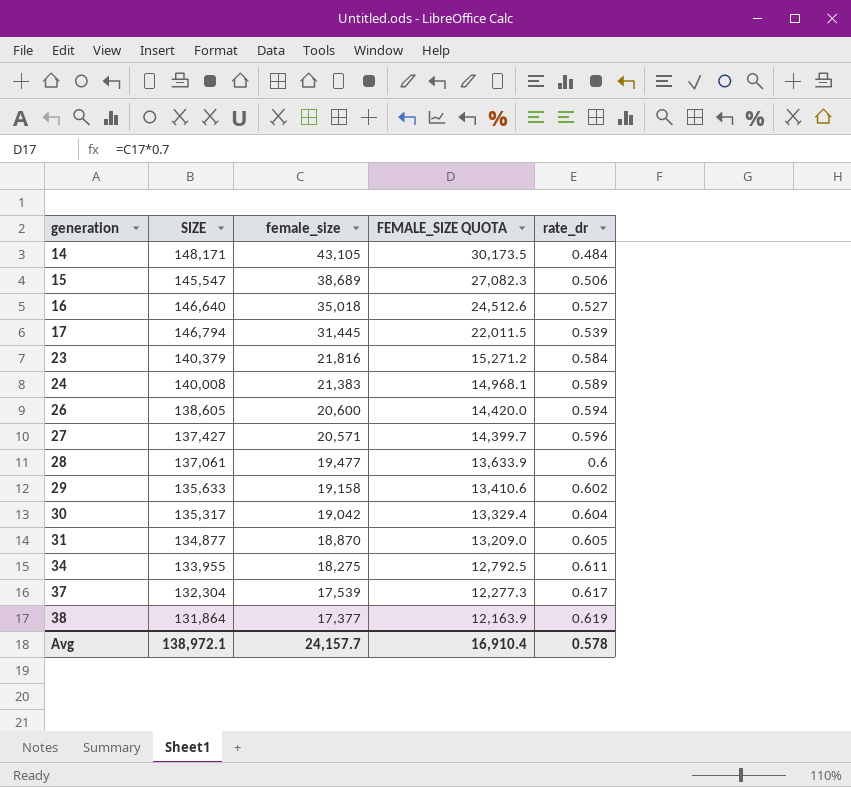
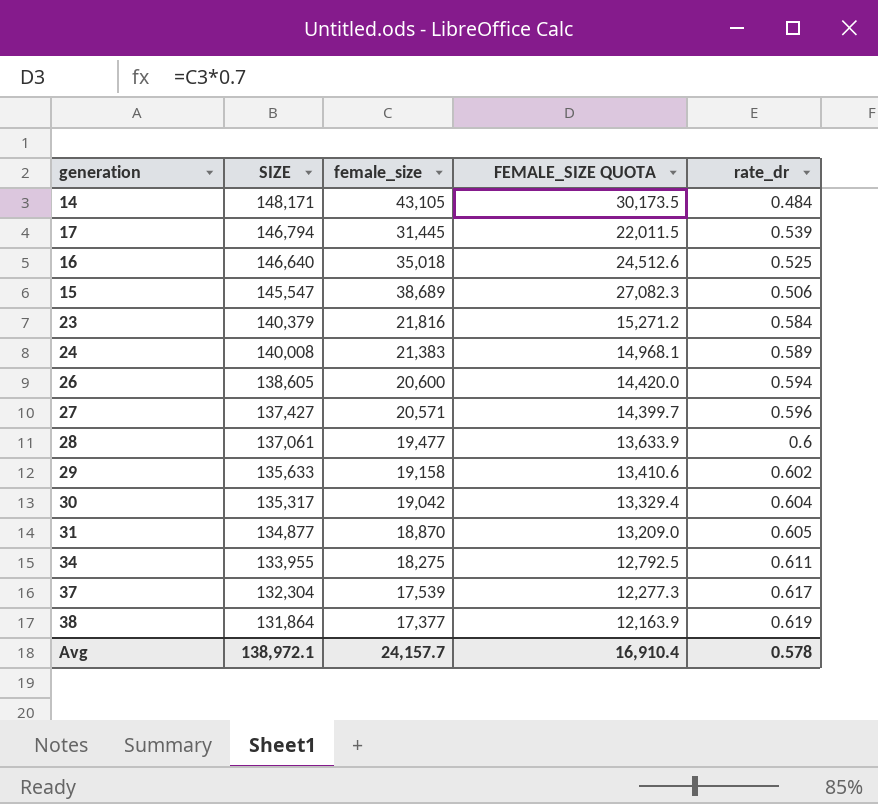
row order: generation ascending -> SIZE descending
16 | rate_dr: 0.527 -> 0.525

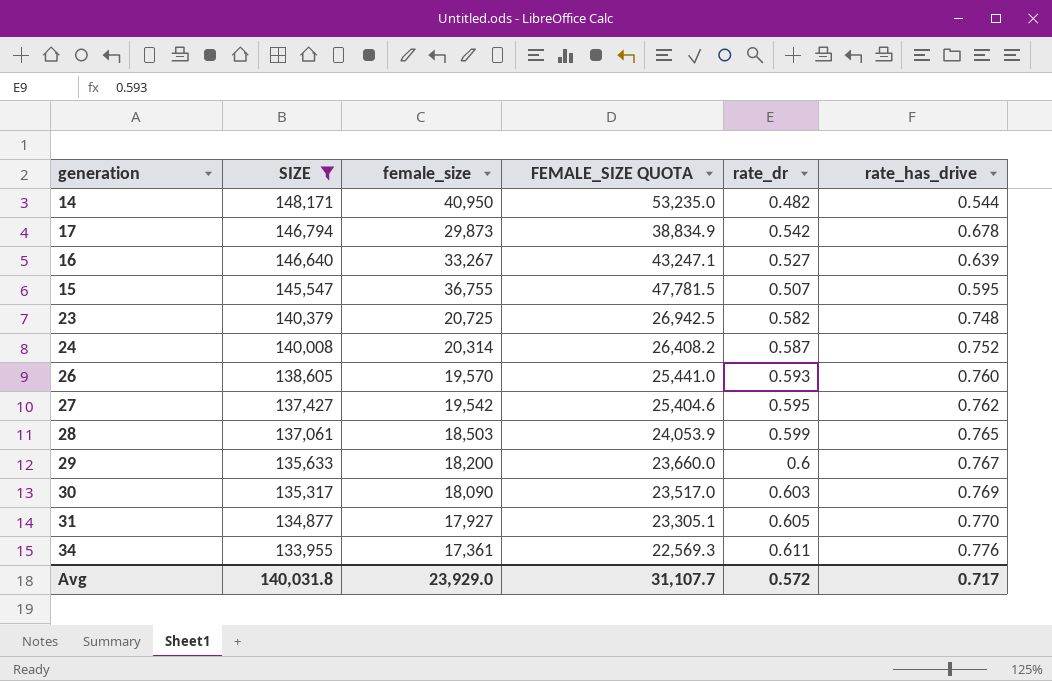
filter: none -> SIZE >= 133,955
column FEMALE_SIZE QUOTA | formula: [female_size] * 0.7 -> [female_size] * 1.3
column rate_has_drive | position: none -> 6
14 | female_size: 43,105 -> 40,950
14 | rate_dr: 0.484 -> 0.482
17 | female_size: 31,445 -> 29,873
17 | rate_dr: 0.539 -> 0.542
16 | female_size: 35,018 -> 33,267
16 | rate_dr: 0.525 -> 0.527
15 | female_size: 38,689 -> 36,755
15 | rate_dr: 0.506 -> 0.507
23 | female_size: 21,816 -> 20,725
23 | rate_dr: 0.584 -> 0.582
24 | female_size: 21,383 -> 20,314
24 | rate_dr: 0.589 -> 0.587
26 | female_size: 20,600 -> 19,570
26 | rate_dr: 0.594 -> 0.593
27 | female_size: 20,571 -> 19,542
27 | rate_dr: 0.596 -> 0.595
28 | female_size: 19,477 -> 18,503
28 | rate_dr: 0.6 -> 0.599
29 | female_size: 19,158 -> 18,200
29 | rate_dr: 0.602 -> 0.6
30 | female_size: 19,042 -> 18,090
30 | rate_dr: 0.604 -> 0.603
31 | female_size: 18,870 -> 17,927
34 | female_size: 18,275 -> 17,361
Avg | SIZE: 138,972.1 -> 140,031.8
Avg | female_size: 24,157.7 -> 23,929.0
Avg | FEMALE_SIZE QUOTA: 16,910.4 -> 31,107.7
Avg | rate_dr: 0.578 -> 0.572

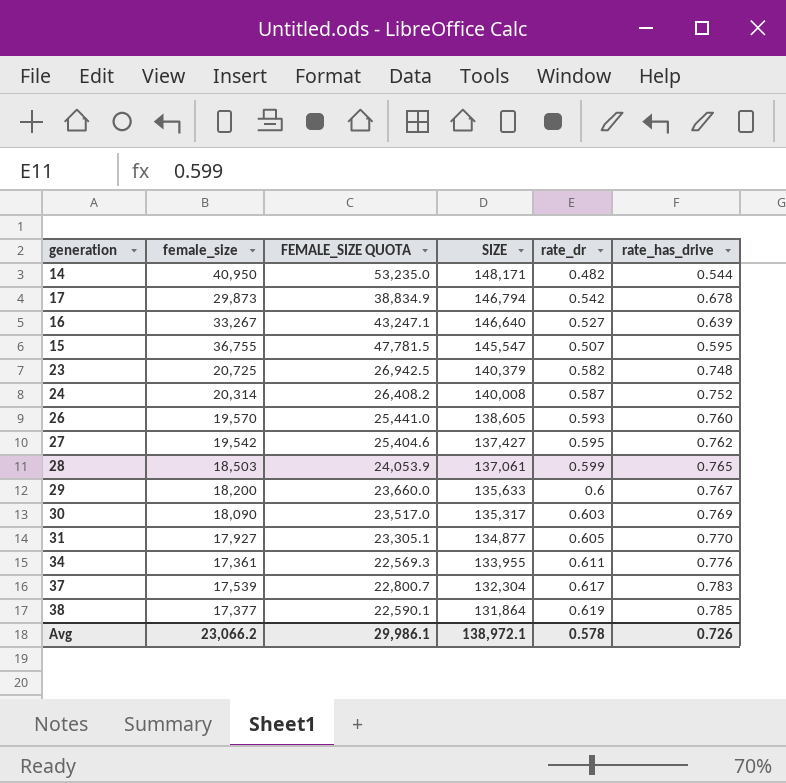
filter: SIZE >= 133,955 -> none
column SIZE | position: 2 -> 4
Avg | female_size: 23,929.0 -> 23,066.2
Avg | FEMALE_SIZE QUOTA: 31,107.7 -> 29,986.1
Avg | SIZE: 140,031.8 -> 138,972.1
Avg | rate_dr: 0.572 -> 0.578
Avg | rate_has_drive: 0.717 -> 0.726

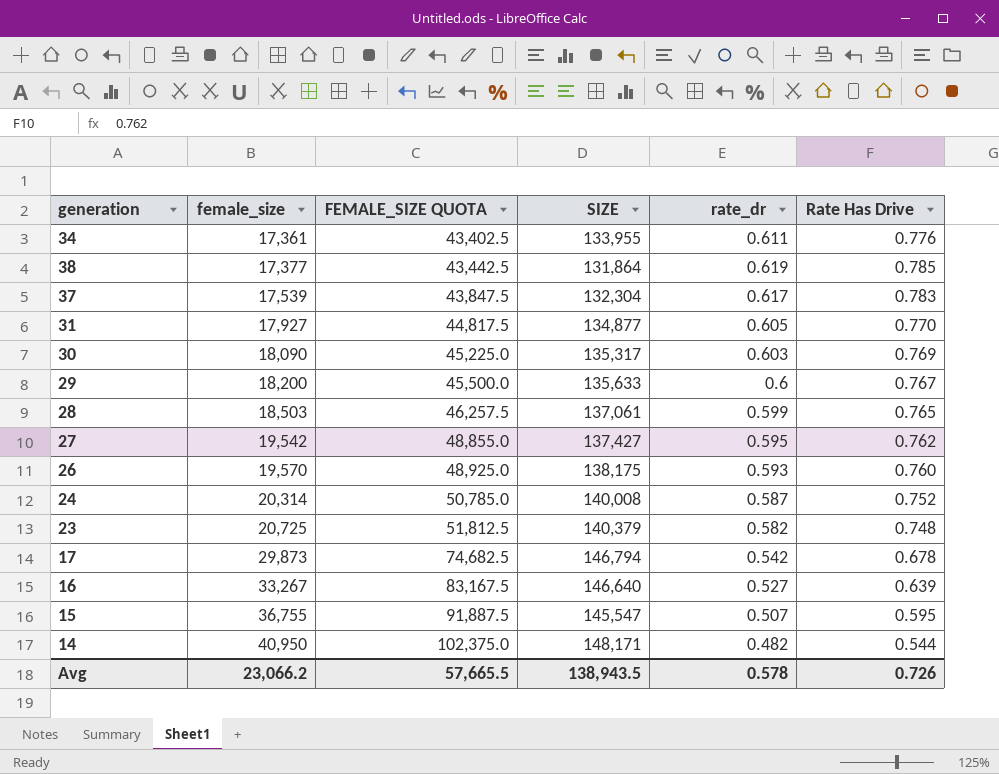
row order: SIZE descending -> female_size ascending
column FEMALE_SIZE QUOTA | formula: [female_size] * 1.3 -> [female_size] * 2.5
column name: rate_has_drive -> Rate Has Drive
26 | SIZE: 138,605 -> 138,175
Avg | FEMALE_SIZE QUOTA: 29,986.1 -> 57,665.5
Avg | SIZE: 138,972.1 -> 138,943.5

